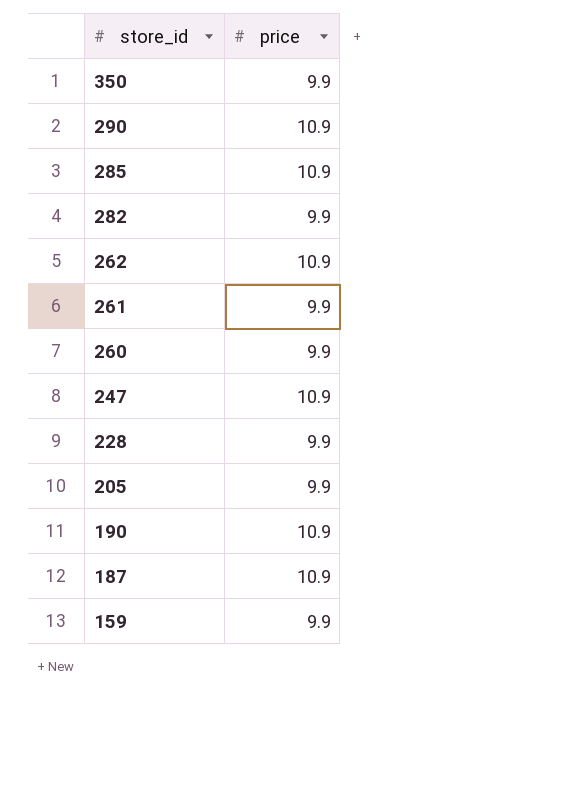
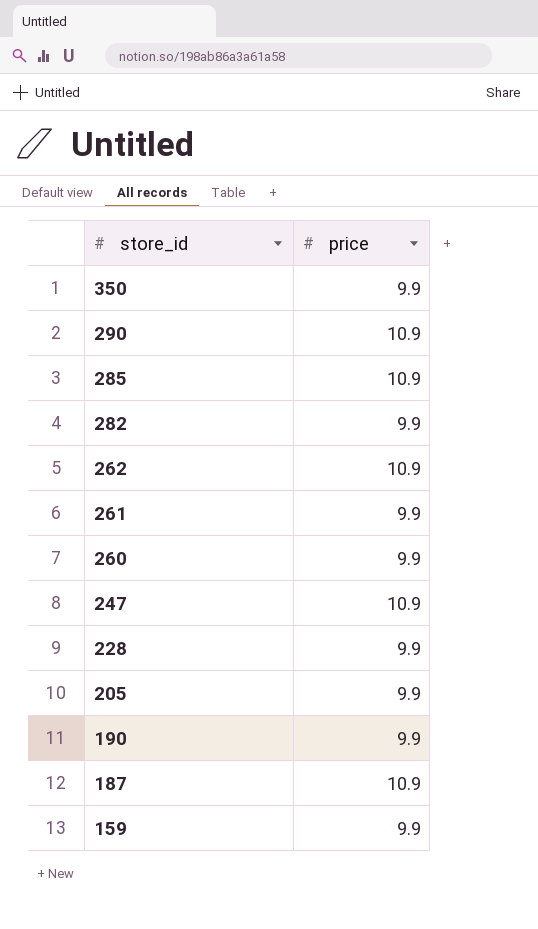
190 | price: 10.9 -> 9.9

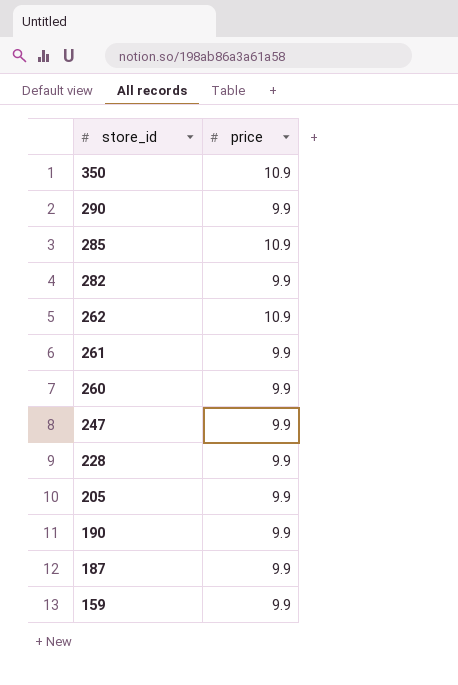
350 | price: 9.9 -> 10.9
290 | price: 10.9 -> 9.9
247 | price: 10.9 -> 9.9
187 | price: 10.9 -> 9.9

